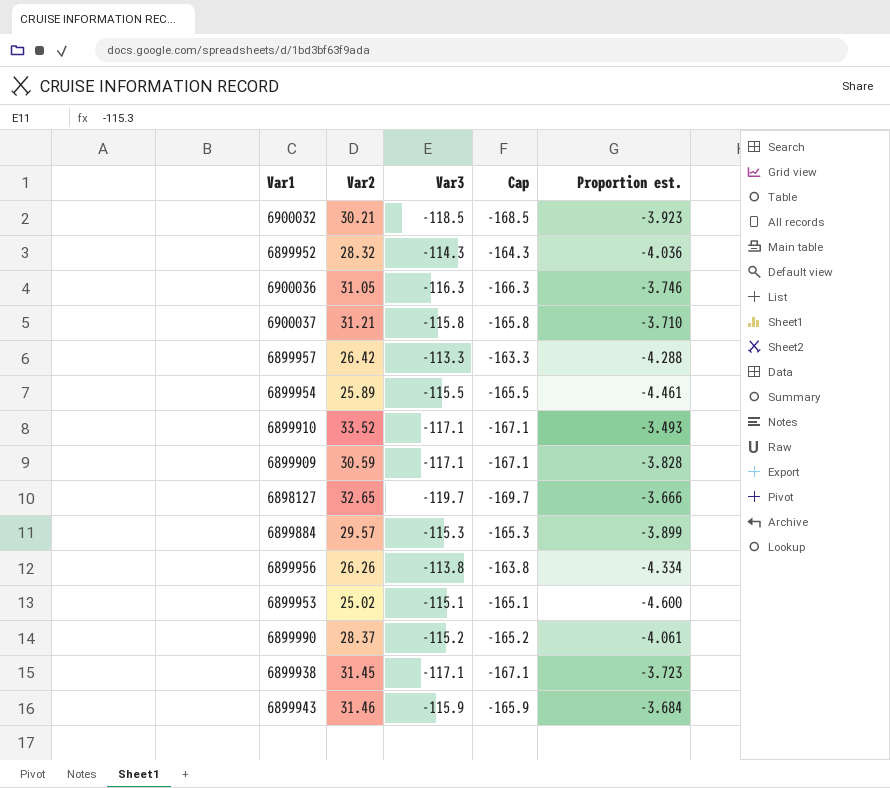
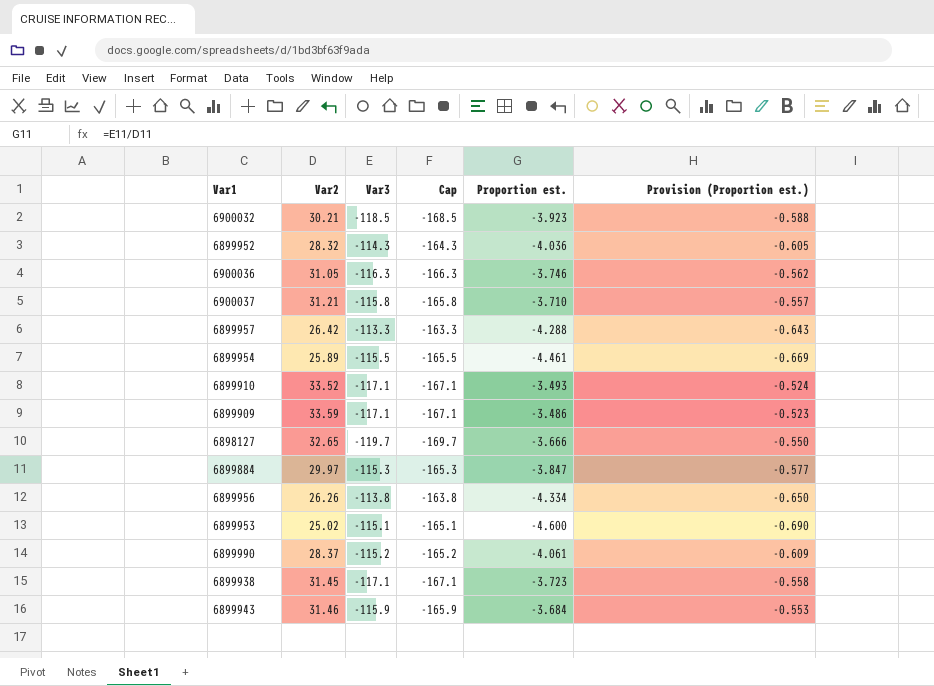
column Provision (Proportion est.) | formula: none -> [Proportion est.] * 0.15
6899909 | Var2: 30.59 -> 33.59
6899909 | Proportion est.: -3.828 -> -3.486
6899884 | Var2: 29.57 -> 29.97
6899884 | Proportion est.: -3.899 -> -3.847

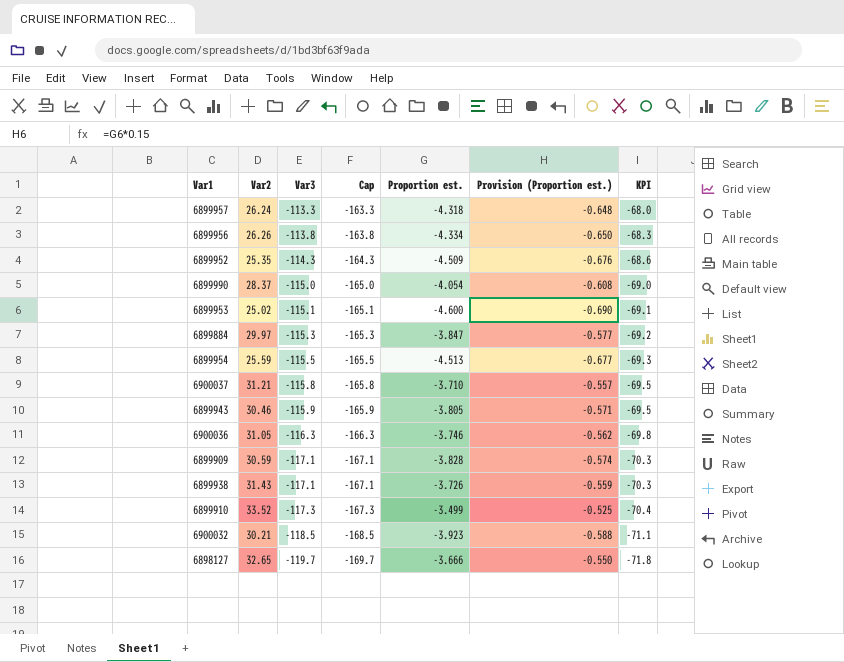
row order: none -> Var3 descending
column KPI | formula: none -> [Var3] * 0.6
6899957 | Var2: 26.42 -> 26.24
6899957 | Proportion est.: -4.288 -> -4.318
6899957 | Provision (Proportion est.): -0.643 -> -0.648
6899952 | Var2: 28.32 -> 25.35
6899952 | Proportion est.: -4.036 -> -4.509
6899952 | Provision (Proportion est.): -0.605 -> -0.676
6899990 | Var3: -115.2 -> -115.0
6899990 | Cap: -165.2 -> -165.0
6899990 | Proportion est.: -4.061 -> -4.054
6899990 | Provision (Proportion est.): -0.609 -> -0.608
6899954 | Var2: 25.89 -> 25.59
6899954 | Proportion est.: -4.461 -> -4.513
6899954 | Provision (Proportion est.): -0.669 -> -0.677
6899943 | Var2: 31.46 -> 30.46
6899943 | Proportion est.: -3.684 -> -3.805
6899943 | Provision (Proportion est.): -0.553 -> -0.571
6899909 | Var2: 33.59 -> 30.59
6899909 | Proportion est.: -3.486 -> -3.828
6899909 | Provision (Proportion est.): -0.523 -> -0.574
6899938 | Var2: 31.45 -> 31.43
6899938 | Proportion est.: -3.723 -> -3.726
6899938 | Provision (Proportion est.): -0.558 -> -0.559
6899910 | Var3: -117.1 -> -117.3
6899910 | Cap: -167.1 -> -167.3
6899910 | Proportion est.: -3.493 -> -3.499
6899910 | Provision (Proportion est.): -0.524 -> -0.525

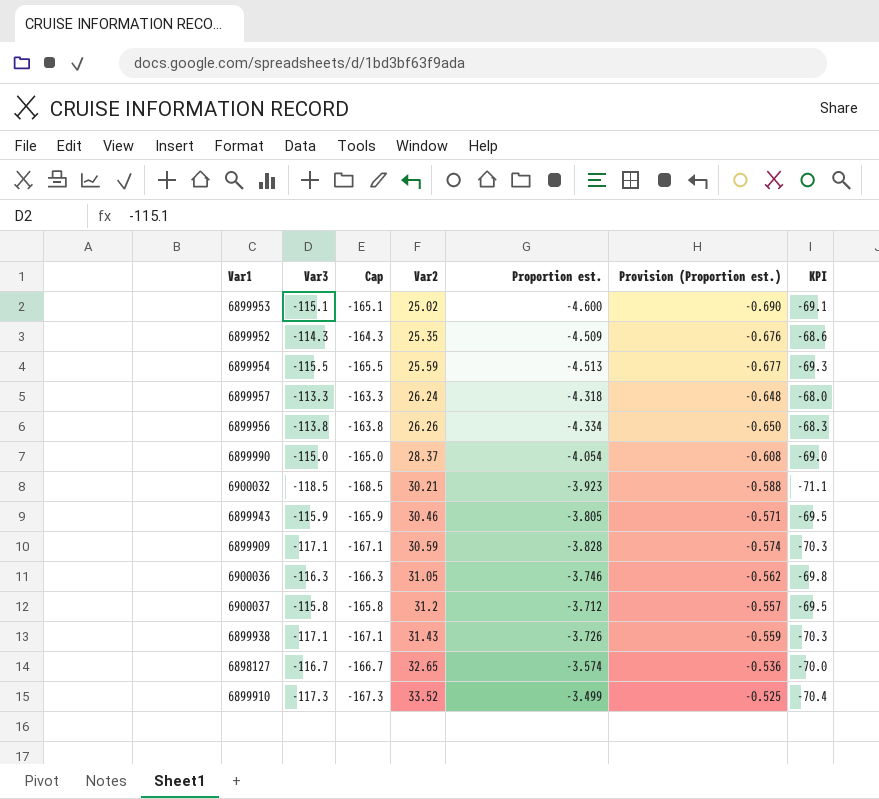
row order: Var3 descending -> Var2 ascending
column Var2 | position: 2 -> 4
row 6899884: 29.97 | -115.3 | -165.3 | -3.847 | -0.577 | -69.2 -> none
6900037 | Var2: 31.21 -> 31.2
6900037 | Proportion est.: -3.710 -> -3.712
6898127 | Var3: -119.7 -> -116.7
6898127 | Cap: -169.7 -> -166.7
6898127 | Proportion est.: -3.666 -> -3.574
6898127 | Provision (Proportion est.): -0.550 -> -0.536
6898127 | KPI: -71.8 -> -70.0

